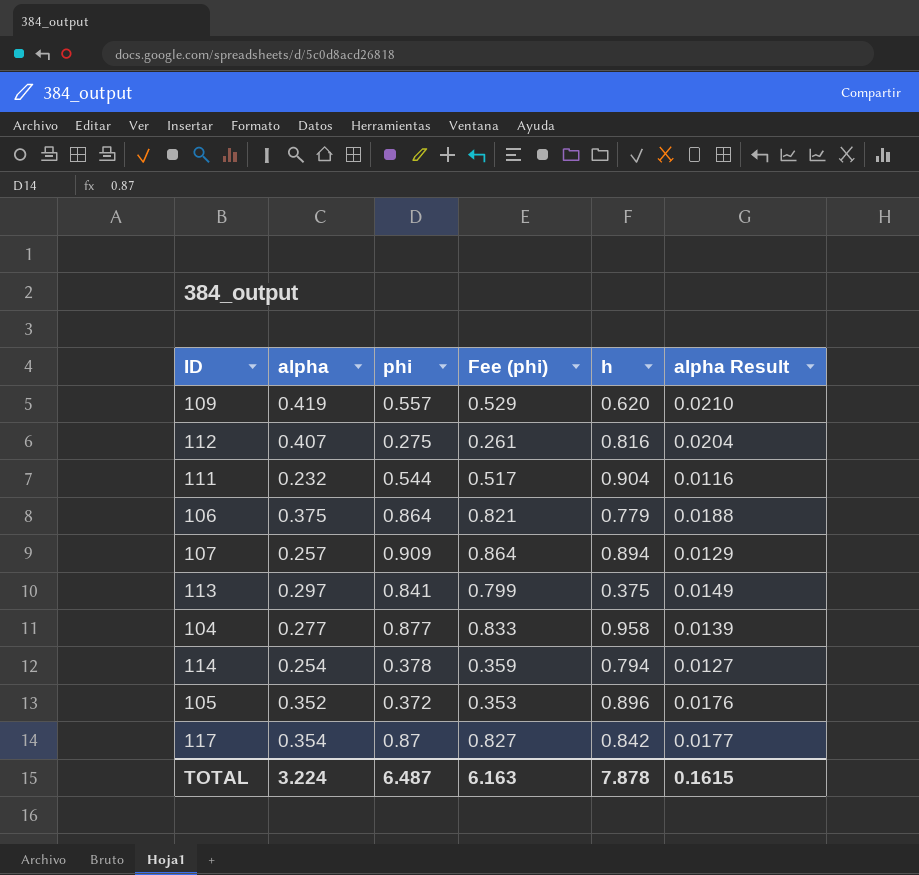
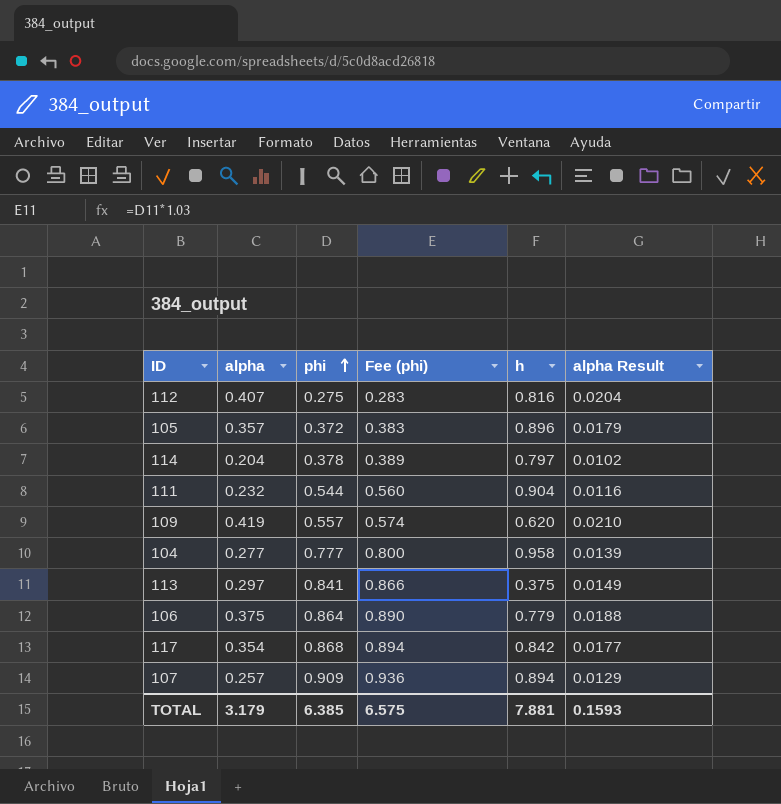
row order: none -> phi ascending
column Fee (phi) | formula: [phi] * 0.95 -> [phi] * 1.03
105 | alpha: 0.352 -> 0.357
105 | alpha Result: 0.0176 -> 0.0179
114 | alpha: 0.254 -> 0.204
114 | h: 0.794 -> 0.797
114 | alpha Result: 0.0127 -> 0.0102
104 | phi: 0.877 -> 0.777
117 | phi: 0.87 -> 0.868
TOTAL | alpha: 3.224 -> 3.179
TOTAL | phi: 6.487 -> 6.385
TOTAL | Fee (phi): 6.163 -> 6.575
TOTAL | h: 7.878 -> 7.881
TOTAL | alpha Result: 0.1615 -> 0.1593

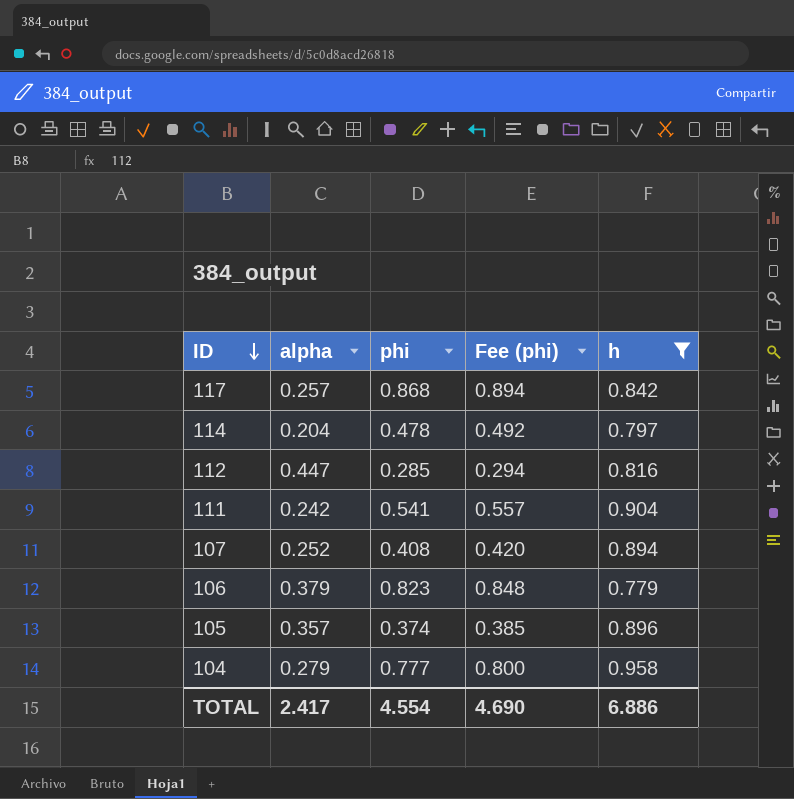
filter: none -> h >= 0.779
row order: phi ascending -> ID descending
column alpha Result | formula: [alpha] * 0.05 -> none
117 | alpha: 0.354 -> 0.257
114 | phi: 0.378 -> 0.478
114 | Fee (phi): 0.389 -> 0.492
112 | alpha: 0.407 -> 0.447
112 | phi: 0.275 -> 0.285
112 | Fee (phi): 0.283 -> 0.294
111 | alpha: 0.232 -> 0.242
111 | phi: 0.544 -> 0.541
111 | Fee (phi): 0.560 -> 0.557
107 | alpha: 0.257 -> 0.252
107 | phi: 0.909 -> 0.408
107 | Fee (phi): 0.936 -> 0.420
106 | alpha: 0.375 -> 0.379
106 | phi: 0.864 -> 0.823
106 | Fee (phi): 0.890 -> 0.848
105 | phi: 0.372 -> 0.374
105 | Fee (phi): 0.383 -> 0.385
104 | alpha: 0.277 -> 0.279
TOTAL | alpha: 3.179 -> 2.417
TOTAL | phi: 6.385 -> 4.554
TOTAL | Fee (phi): 6.575 -> 4.690
TOTAL | h: 7.881 -> 6.886

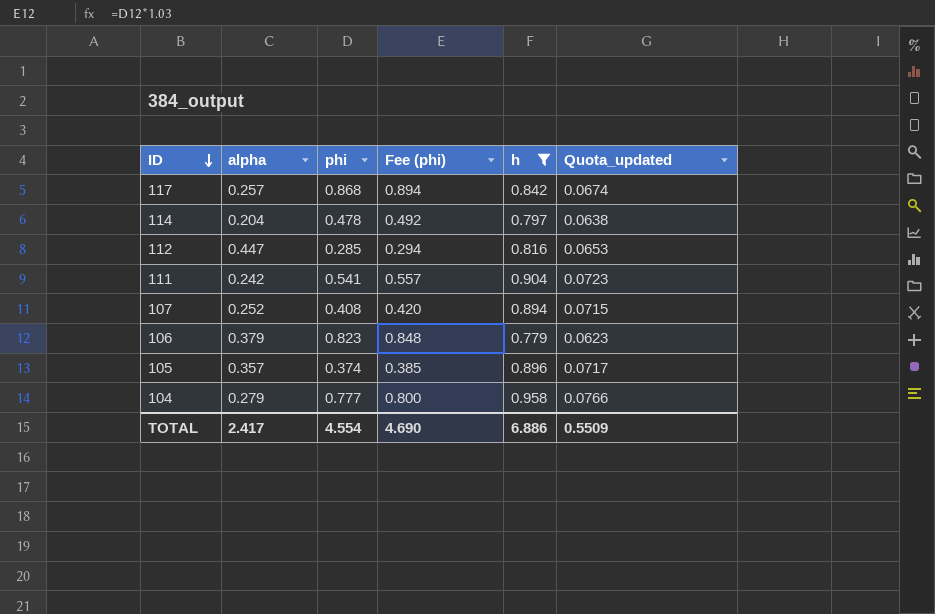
column Quota_updated | formula: none -> [h] * 0.08

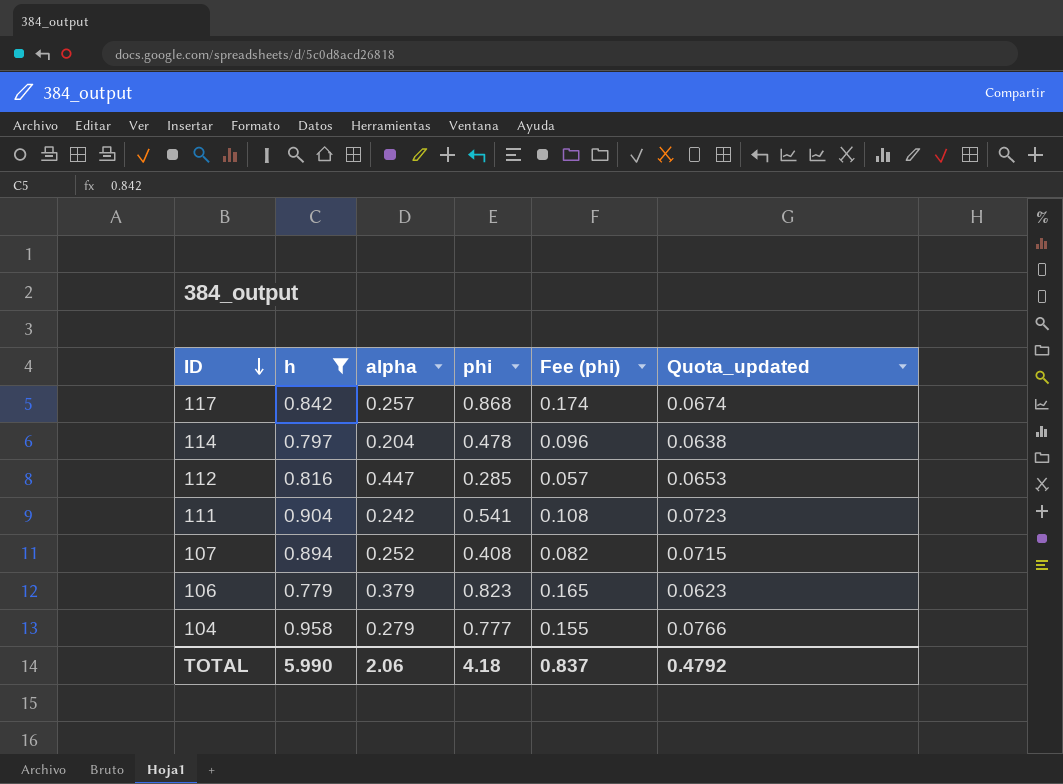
column h | position: 5 -> 2
column Fee (phi) | formula: [phi] * 1.03 -> [phi] * 0.2
row 105: 0.357 | 0.374 | 0.385 | 0.896 | 0.0717 -> none
TOTAL | h: 6.886 -> 5.990
TOTAL | alpha: 2.417 -> 2.06
TOTAL | phi: 4.554 -> 4.18
TOTAL | Fee (phi): 4.690 -> 0.837
TOTAL | Quota_updated: 0.5509 -> 0.4792

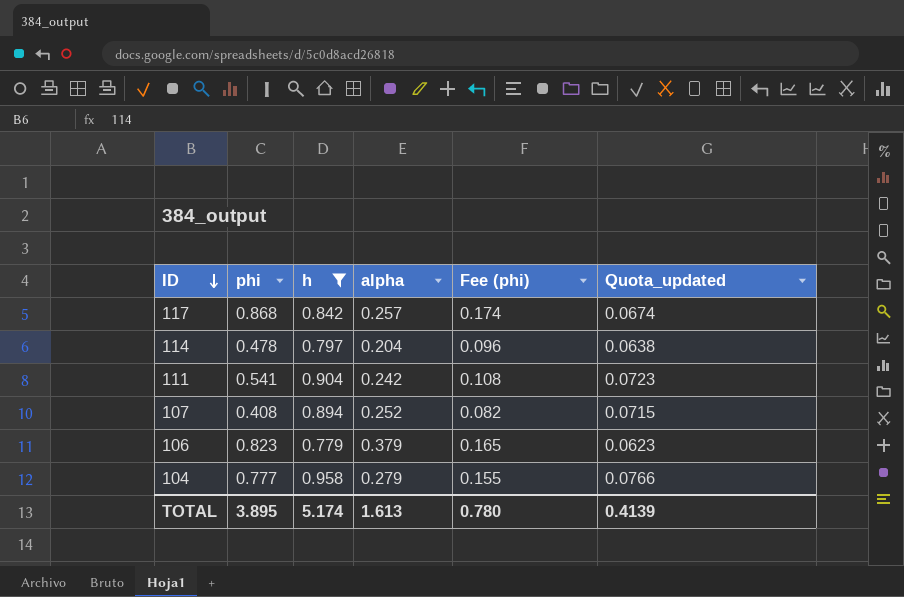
column phi | position: 4 -> 2
row 112: 0.816 | 0.447 | 0.285 | 0.057 | 0.0653 -> none
TOTAL | phi: 4.18 -> 3.895
TOTAL | h: 5.990 -> 5.174
TOTAL | alpha: 2.06 -> 1.613
TOTAL | Fee (phi): 0.837 -> 0.780
TOTAL | Quota_updated: 0.4792 -> 0.4139

